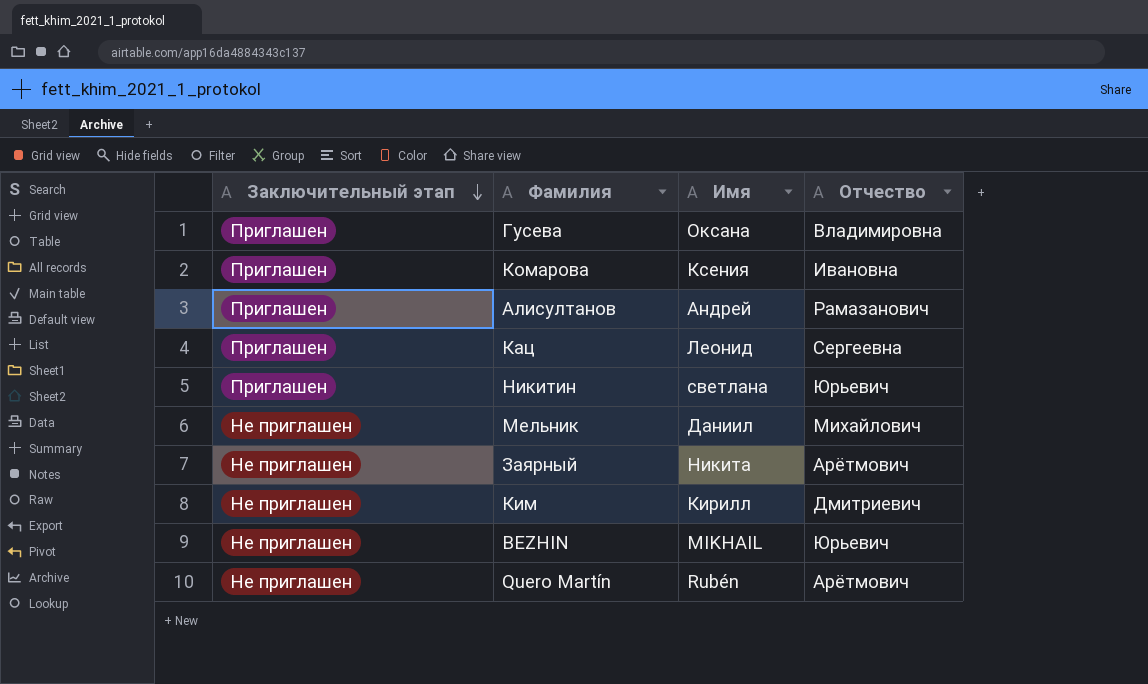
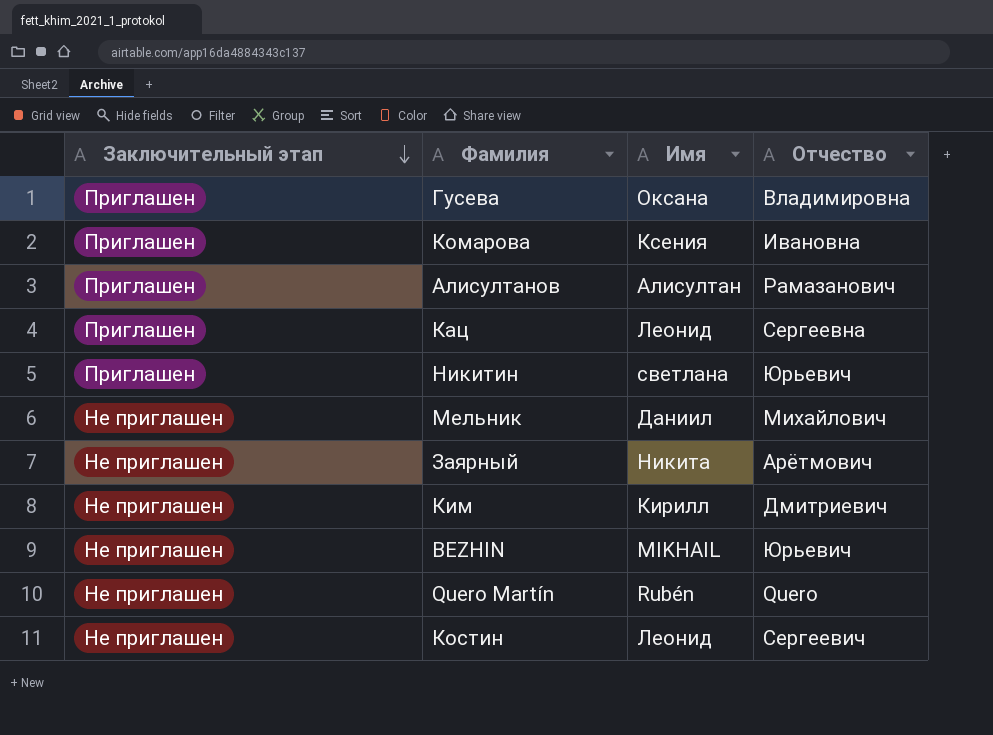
Алисултанов | Имя: Андрей -> Алисултан
Quero Martín | Отчество: Арётмович -> Quero
row Костин: none -> Не приглашен | Леонид | Сергеевич

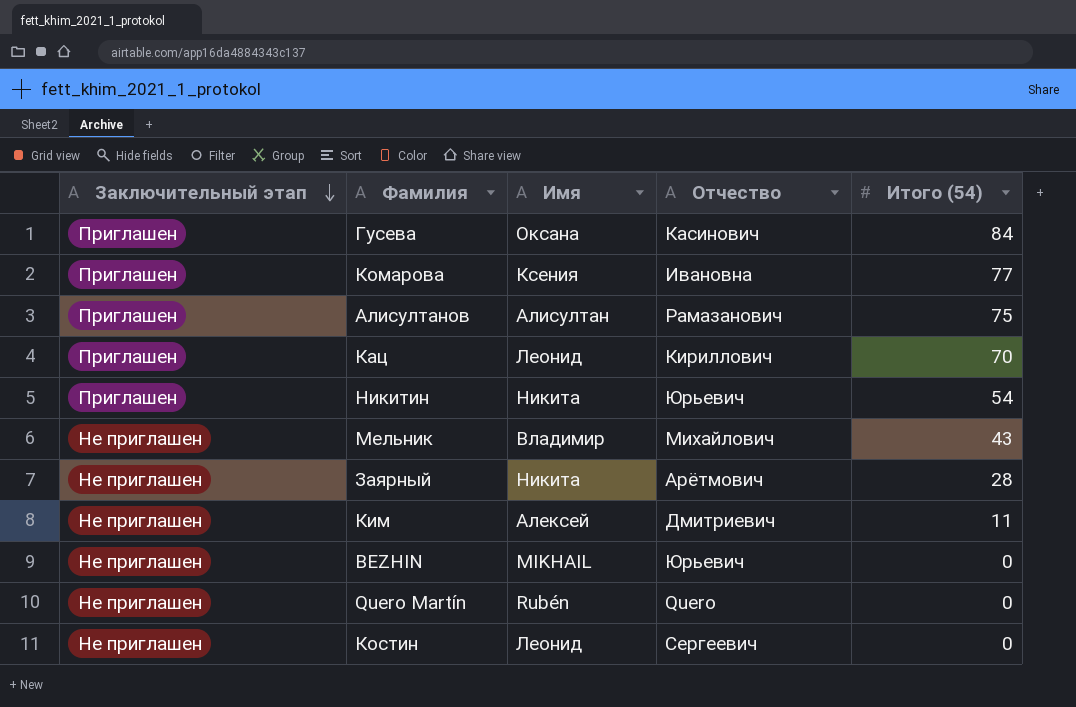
column Итого (54) | position: none -> 5
Гусева | Отчество: Владимировна -> Касинович
Кац | Отчество: Сергеевна -> Кириллович
Никитин | Имя: светлана -> Никита
Мельник | Имя: Даниил -> Владимир
Ким | Имя: Кирилл -> Алексей

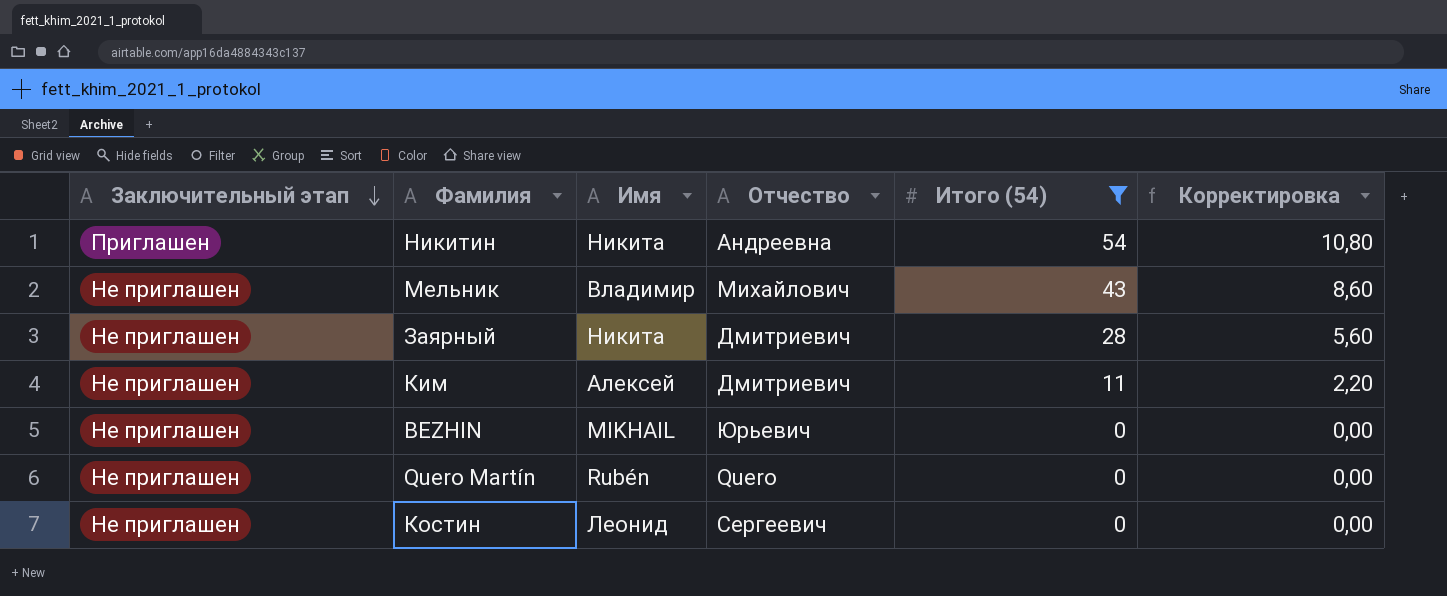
filter: none -> Итого (54) <= 54
column Корректировка | formula: none -> [Итого (54)] * 0,2
Никитин | Отчество: Юрьевич -> Андреевна
Заярный | Отчество: Арётмович -> Дмитриевич

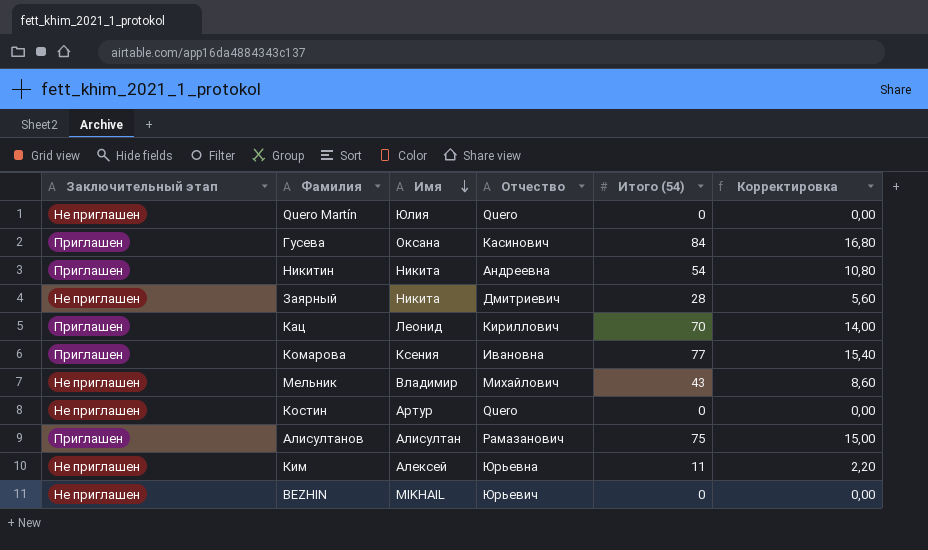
filter: Итого (54) <= 54 -> none
row order: Заключительный этап descending -> Имя descending
Quero Martín | Имя: Rubén -> Юлия
Костин | Имя: Леонид -> Артур
Костин | Отчество: Сергеевич -> Quero
Ким | Отчество: Дмитриевич -> Юрьевна

